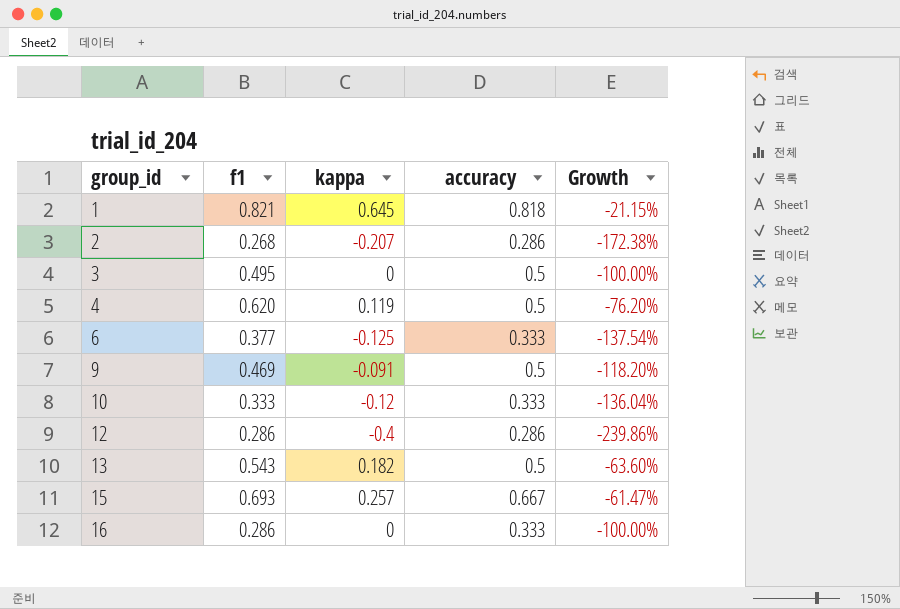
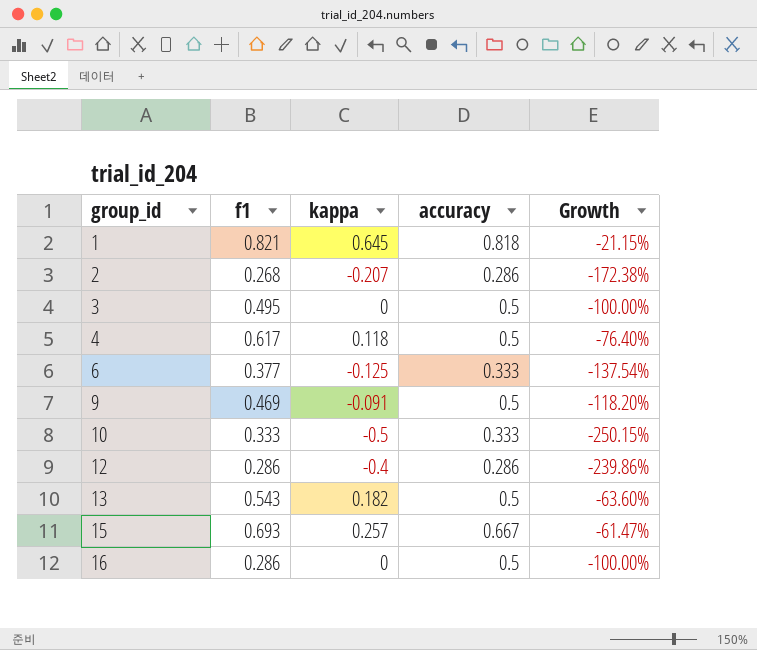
4 | f1: 0.620 -> 0.617
4 | kappa: 0.119 -> 0.118
4 | Growth: -76.20% -> -76.40%
10 | kappa: -0.12 -> -0.5
10 | Growth: -136.04% -> -250.15%
16 | accuracy: 0.333 -> 0.5

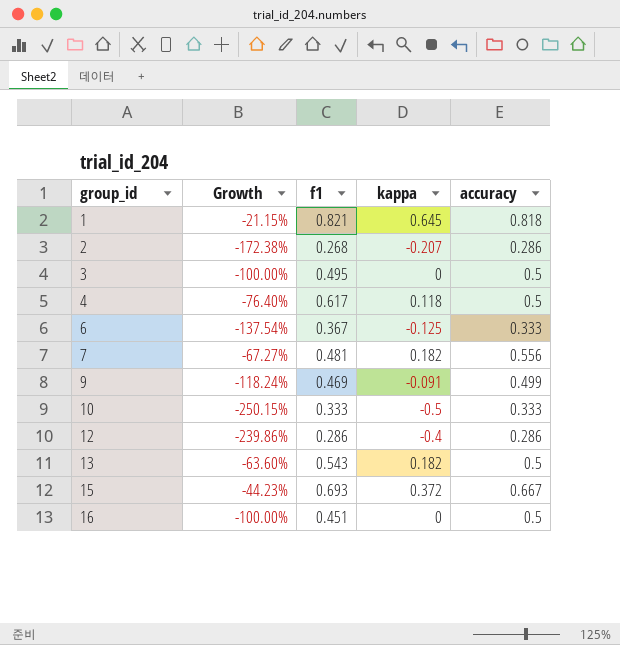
column Growth | position: 5 -> 2
6 | f1: 0.377 -> 0.367
row 7: none -> -67.27% | 0.481 | 0.182 | 0.556
9 | Growth: -118.20% -> -118.24%
9 | accuracy: 0.5 -> 0.499
15 | Growth: -61.47% -> -44.23%
15 | kappa: 0.257 -> 0.372
16 | f1: 0.286 -> 0.451

